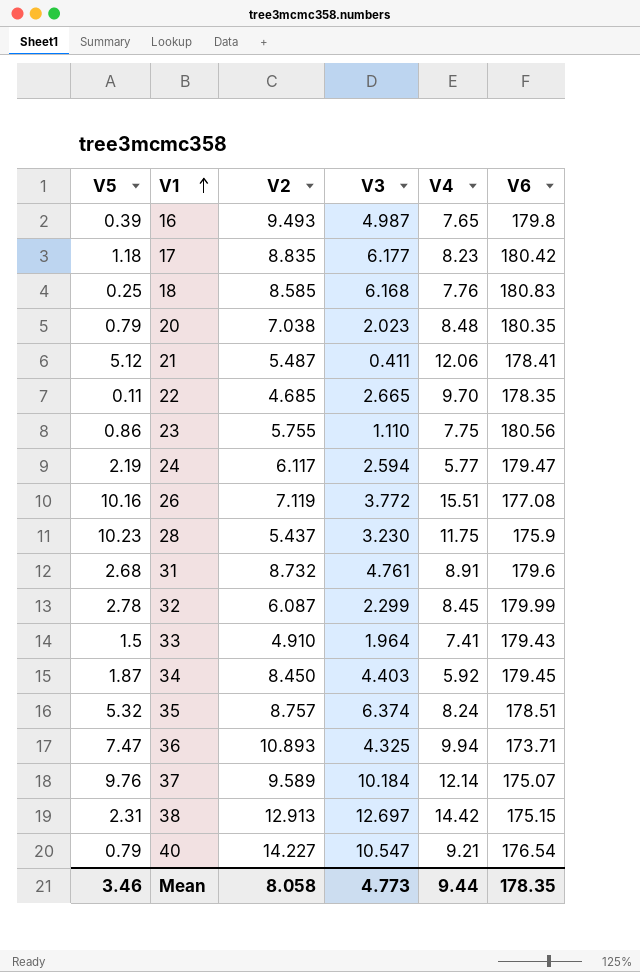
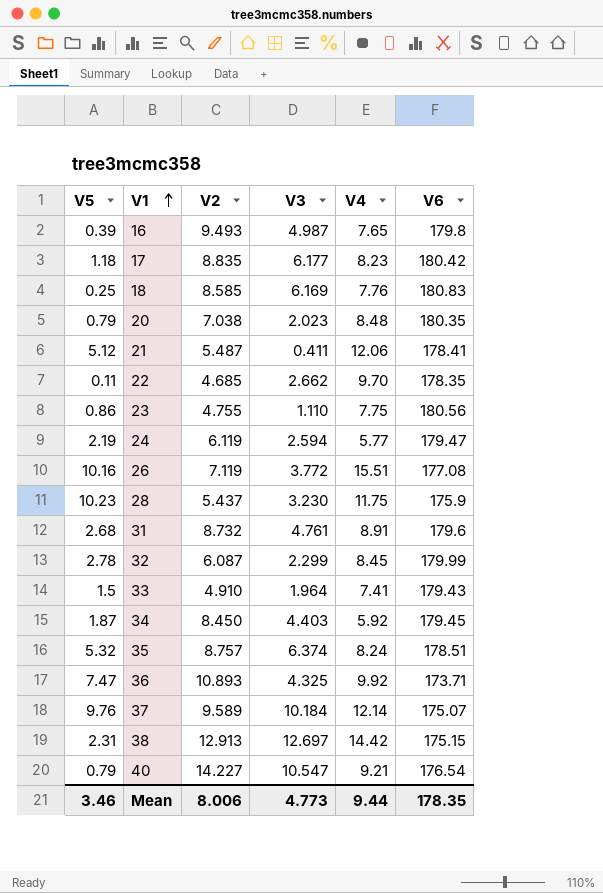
18 | V3: 6.168 -> 6.169
22 | V3: 2.665 -> 2.662
23 | V2: 5.755 -> 4.755
24 | V2: 6.117 -> 6.119
36 | V4: 9.94 -> 9.92
Mean | V2: 8.058 -> 8.006

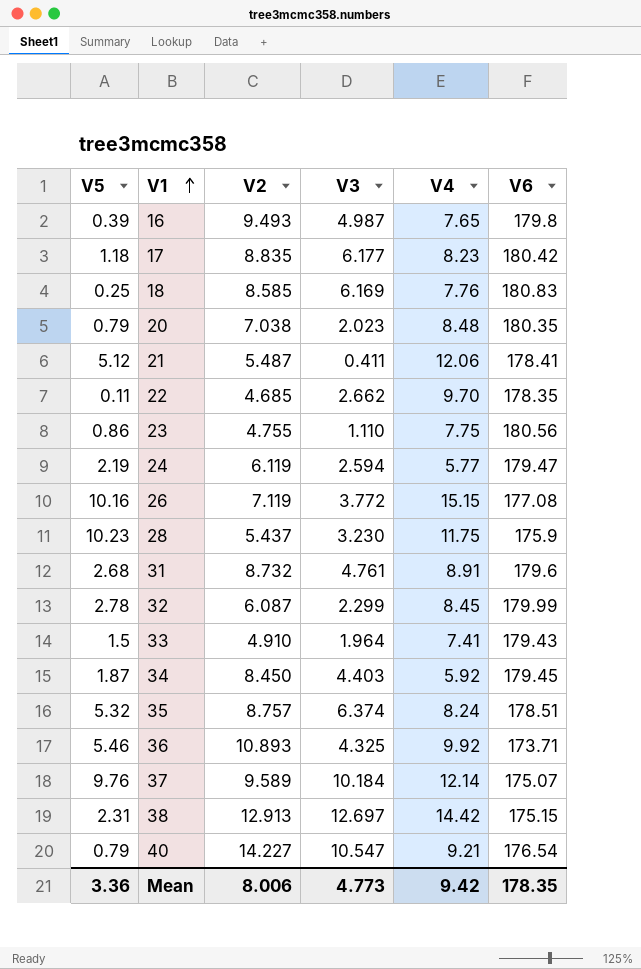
26 | V4: 15.51 -> 15.15
36 | V5: 7.47 -> 5.46
Mean | V5: 3.46 -> 3.36
Mean | V4: 9.44 -> 9.42

